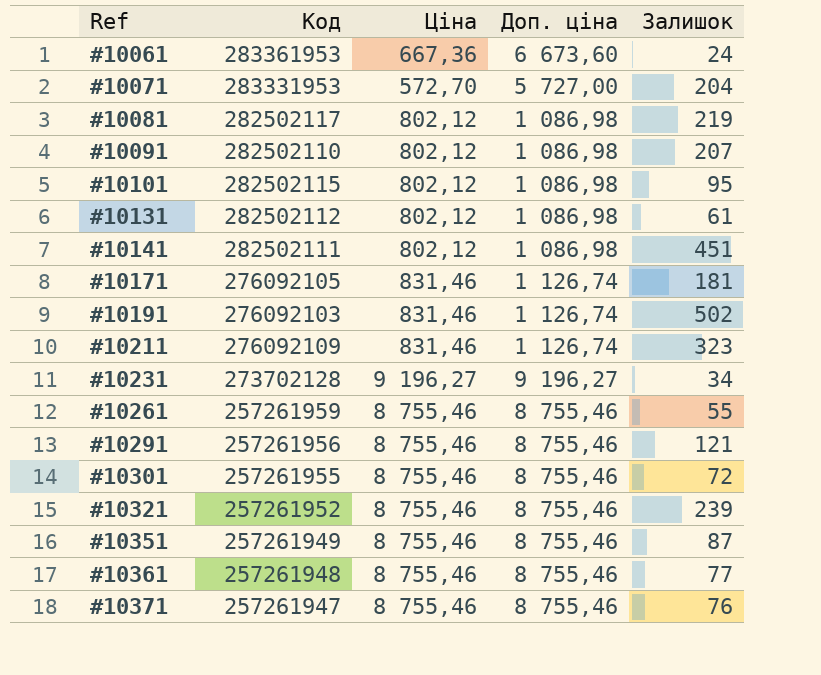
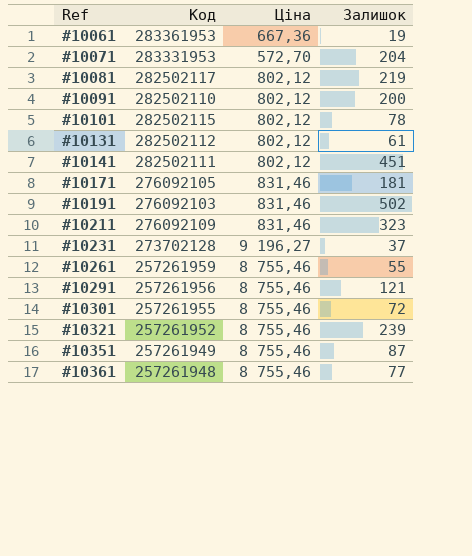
column Доп. ціна | position: 4 -> none
row #10371: 257261947 | 8 755,46 | 8 755,46 | 76 -> none
#10061 | Залишок: 24 -> 19
#10091 | Залишок: 207 -> 200
#10101 | Залишок: 95 -> 78
#10231 | Залишок: 34 -> 37

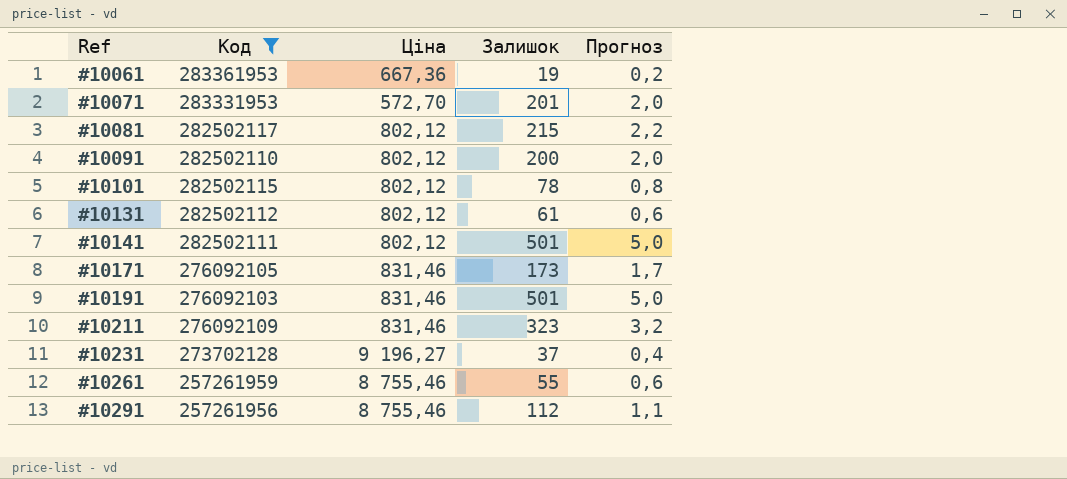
filter: none -> Код >= 257261956
column Прогноз | formula: none -> [Залишок] * 0,01
#10071 | Залишок: 204 -> 201
#10081 | Залишок: 219 -> 215
#10141 | Залишок: 451 -> 501
#10171 | Залишок: 181 -> 173
#10191 | Залишок: 502 -> 501
#10291 | Залишок: 121 -> 112

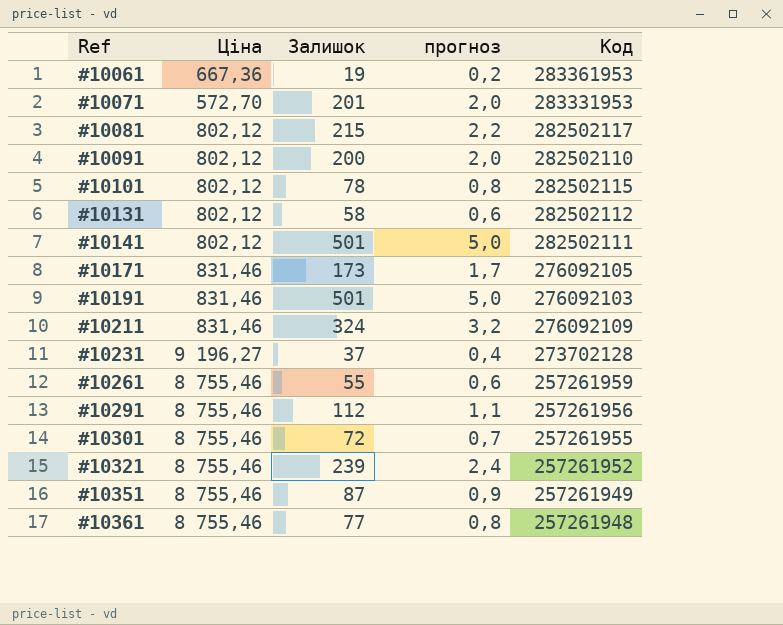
filter: Код >= 257261956 -> none
column name: Прогноз -> прогноз
column Код | position: 2 -> 5
#10131 | Залишок: 61 -> 58
#10211 | Залишок: 323 -> 324

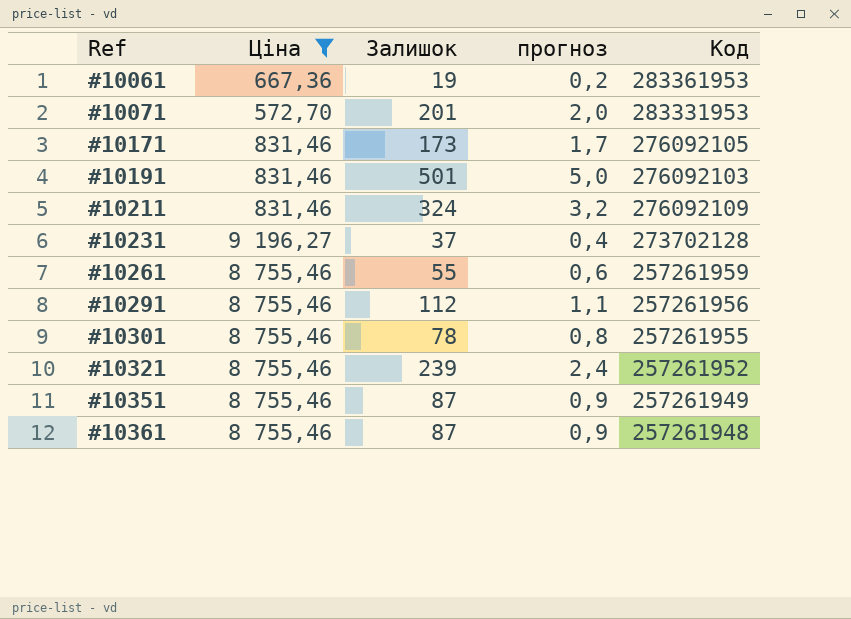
filter: none -> Ціна != 802,12
#10301 | Залишок: 72 -> 78
#10301 | прогноз: 0,7 -> 0,8
#10361 | Залишок: 77 -> 87
#10361 | прогноз: 0,8 -> 0,9

